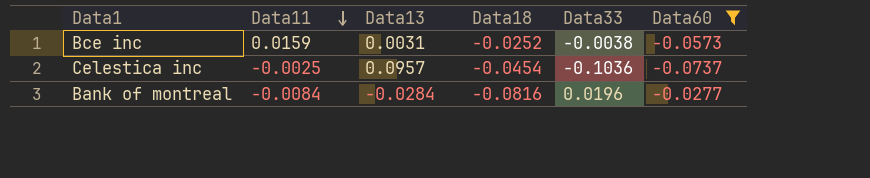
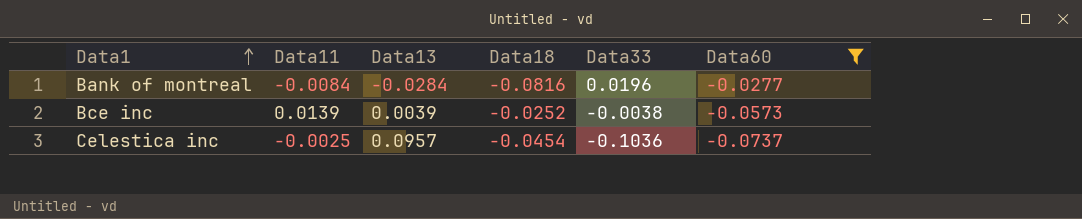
row order: Data11 descending -> Data1 ascending
Bce inc | Data11: 0.0159 -> 0.0139
Bce inc | Data13: 0.0031 -> 0.0039

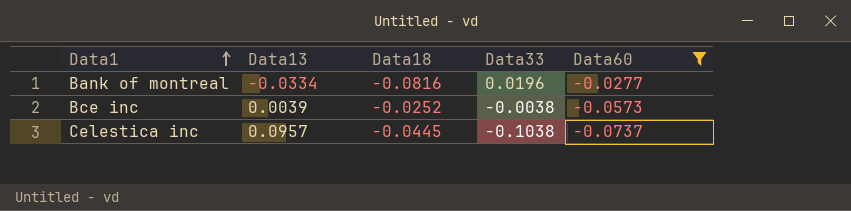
column Data11 | position: 2 -> none
Bank of montreal | Data13: -0.0284 -> -0.0334
Celestica inc | Data18: -0.0454 -> -0.0445
Celestica inc | Data33: -0.1036 -> -0.1038

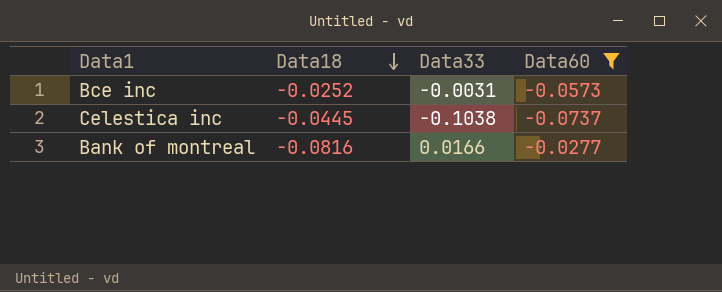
row order: Data1 ascending -> Data18 descending
column Data13 | position: 2 -> none
Bce inc | Data33: -0.0038 -> -0.0031
Bank of montreal | Data33: 0.0196 -> 0.0166

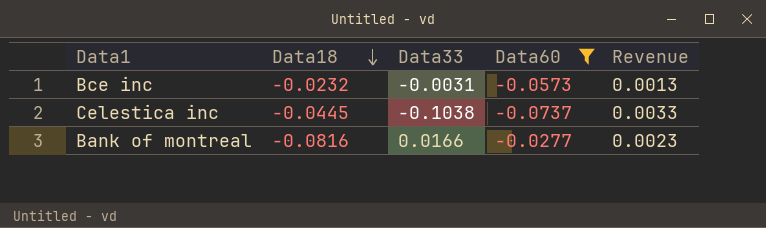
column Revenue | formula: none -> [Data18] * [Data60]
Bce inc | Data18: -0.0252 -> -0.0232

